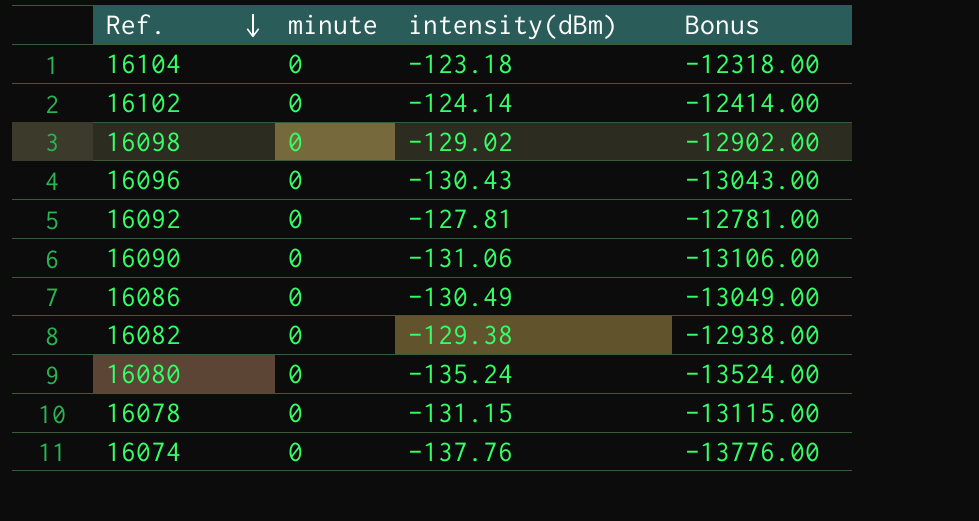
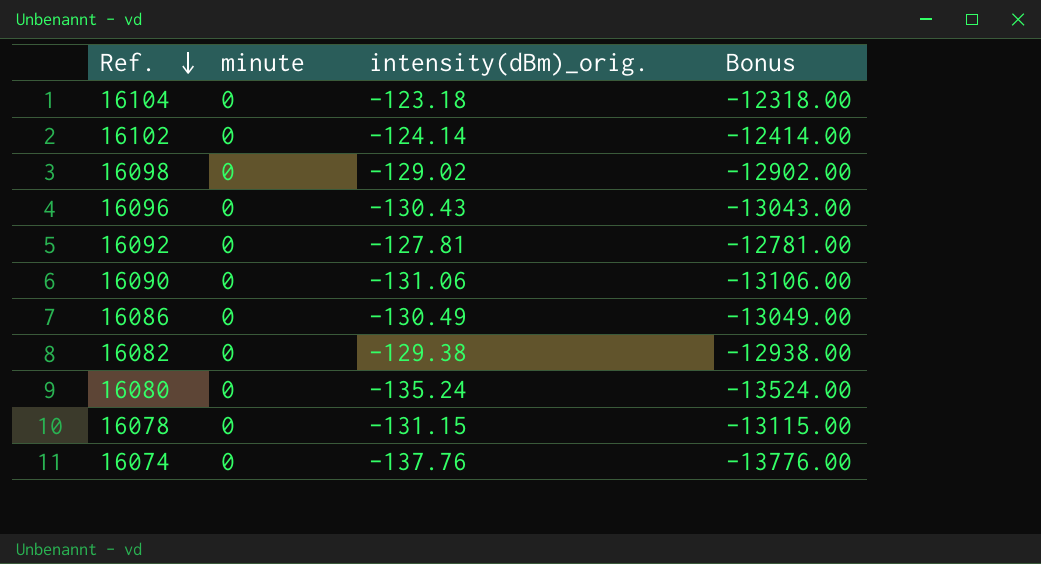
column name: intensity(dBm) -> intensity(dBm)_orig.

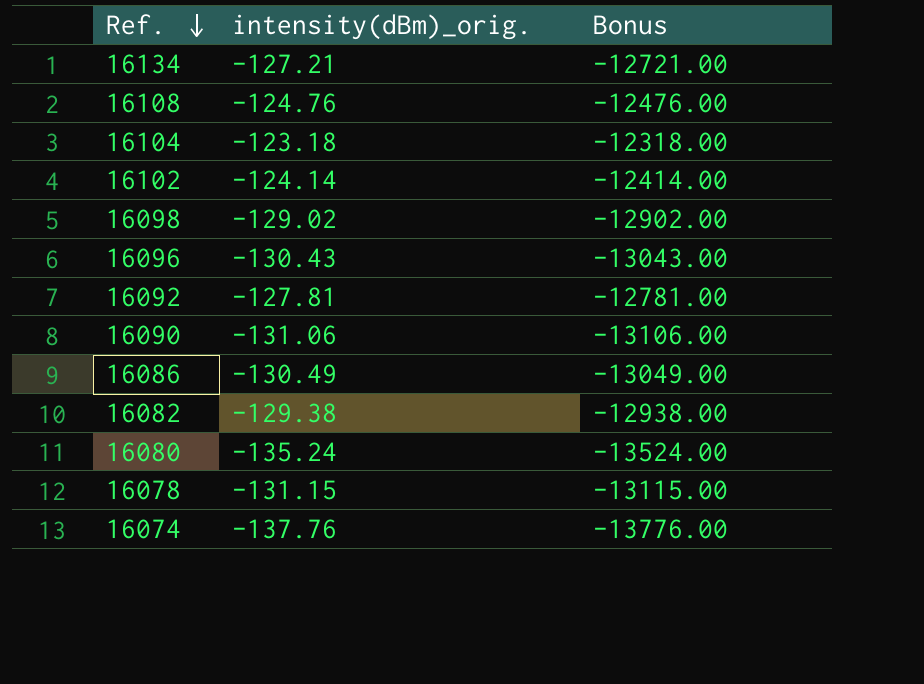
column minute | position: 2 -> none
row 16134: none -> -127.21 | -12721.00
row 16108: none -> -124.76 | -12476.00

